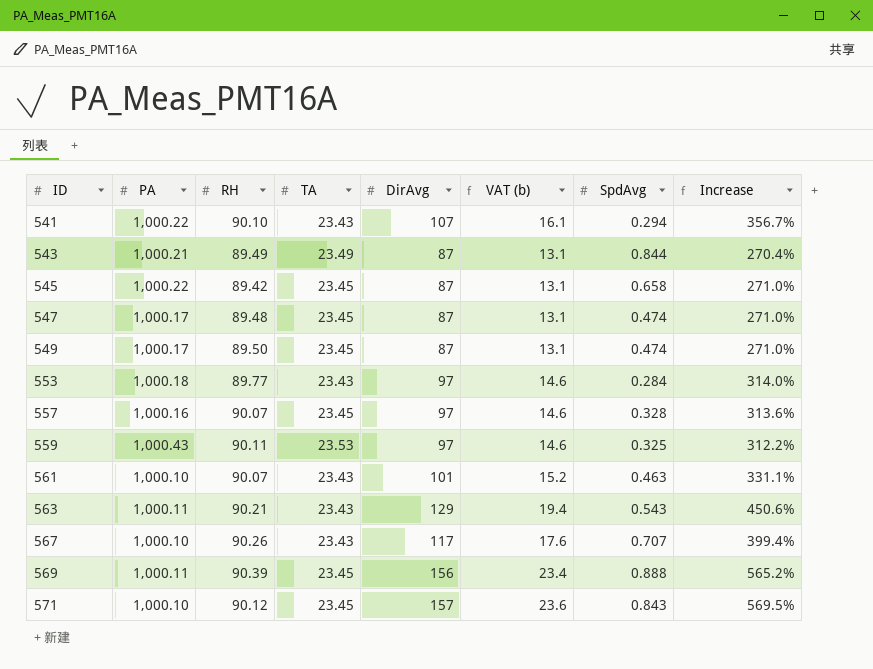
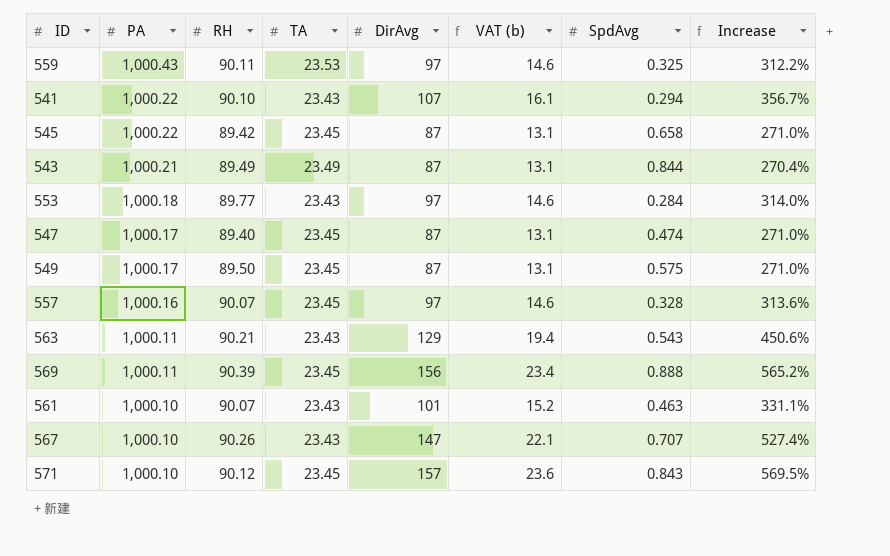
row order: ID ascending -> PA descending
547 | RH: 89.48 -> 89.40
549 | SpdAvg: 0.474 -> 0.575
567 | DirAvg: 117 -> 147
567 | VAT (b): 17.6 -> 22.1
567 | Increase: 399.4% -> 527.4%

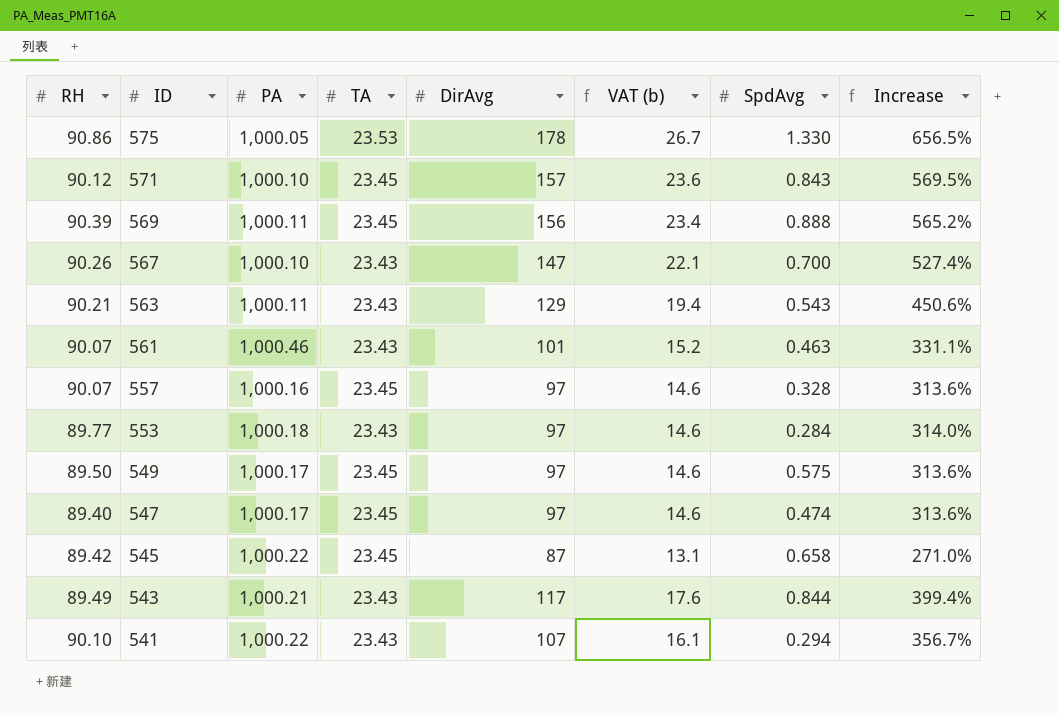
row order: PA descending -> ID descending
column RH | position: 3 -> 1
row 559: 1,000.43 | 90.11 | 23.53 | 97 | 14.6 | 0.325 | 312.2% -> none
row 575: none -> 90.86 | 1,000.05 | 23.53 | 178 | 26.7 | 1.330 | 656.5%
567 | SpdAvg: 0.707 -> 0.700
561 | PA: 1,000.10 -> 1,000.46
549 | DirAvg: 87 -> 97
549 | VAT (b): 13.1 -> 14.6
549 | Increase: 271.0% -> 313.6%
547 | DirAvg: 87 -> 97
547 | VAT (b): 13.1 -> 14.6
547 | Increase: 271.0% -> 313.6%
543 | TA: 23.49 -> 23.43
543 | DirAvg: 87 -> 117
543 | VAT (b): 13.1 -> 17.6
543 | Increase: 270.4% -> 399.4%

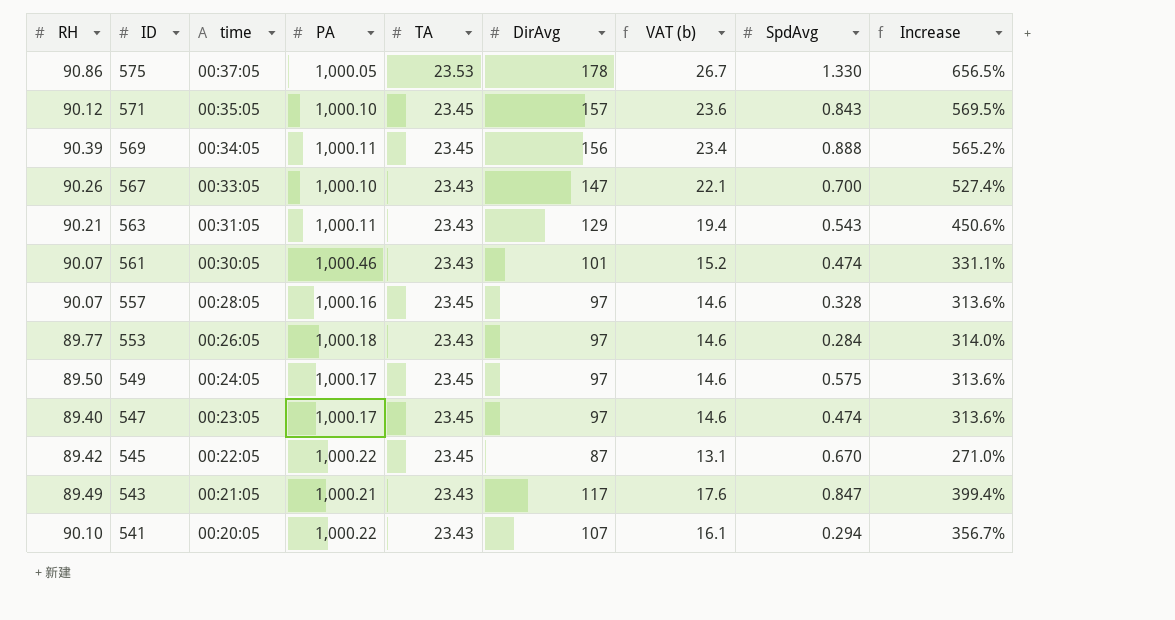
column time | position: none -> 3
561 | SpdAvg: 0.463 -> 0.474
545 | SpdAvg: 0.658 -> 0.670
543 | SpdAvg: 0.844 -> 0.847

